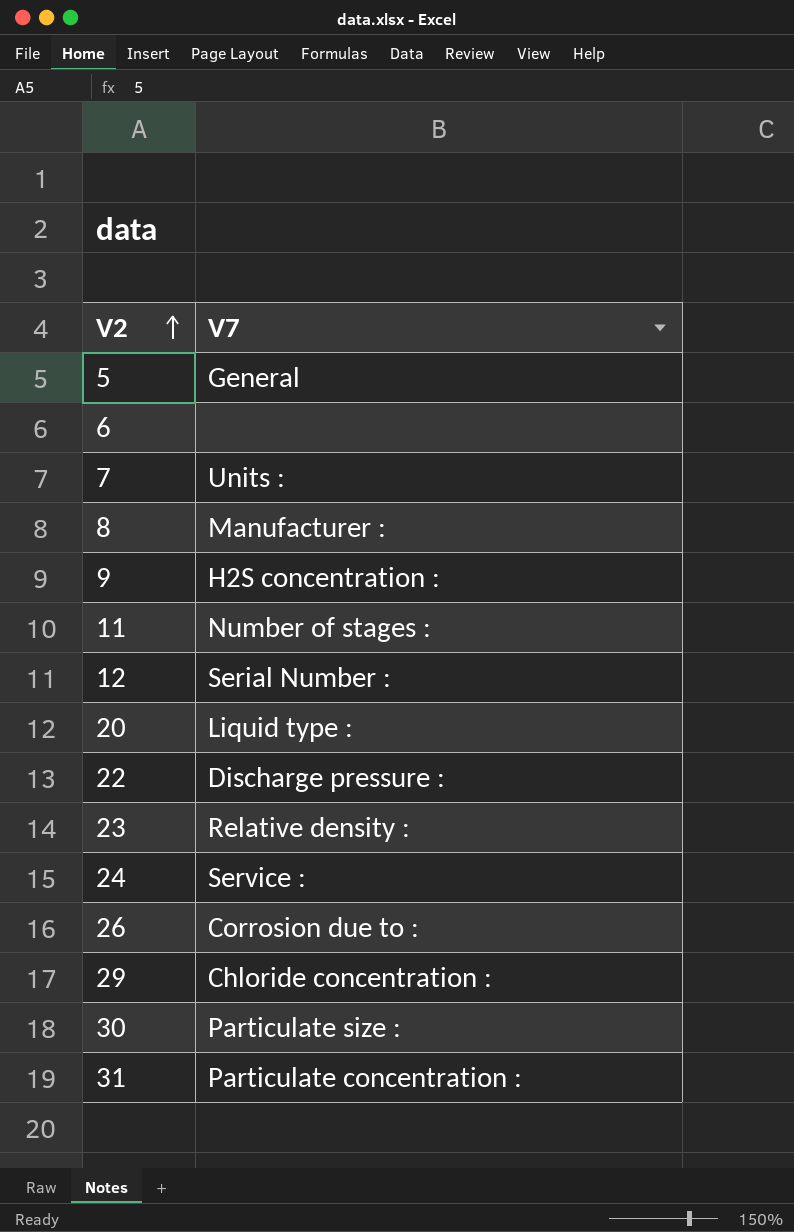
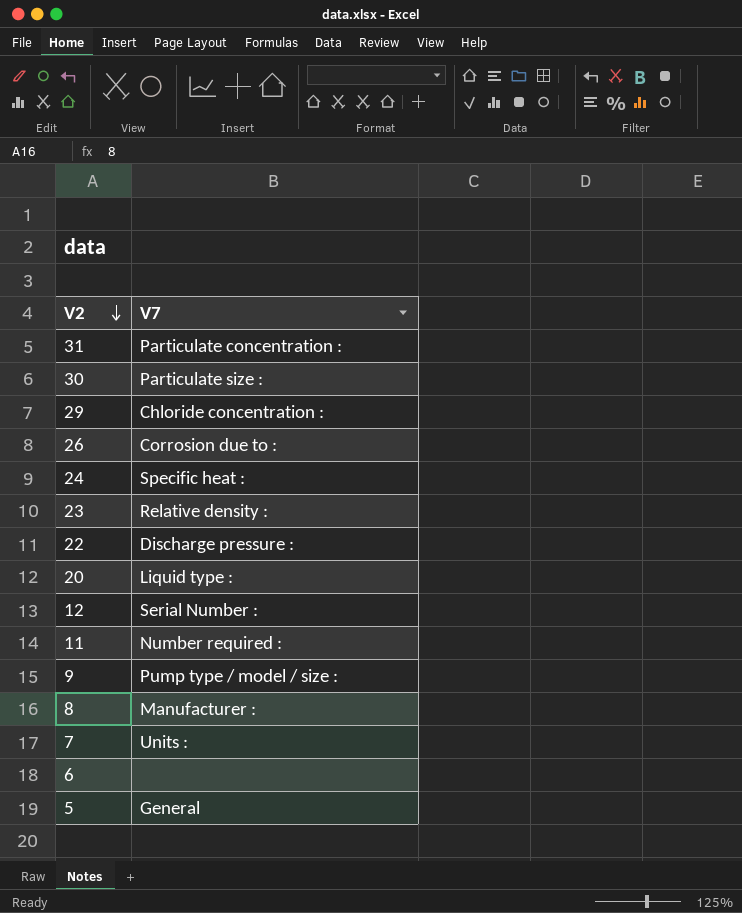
row order: V2 ascending -> V2 descending
24 | V7: Service : -> Specific heat :
11 | V7: Number of stages : -> Number required :
9 | V7: H2S concentration : -> Pump type / model / size :

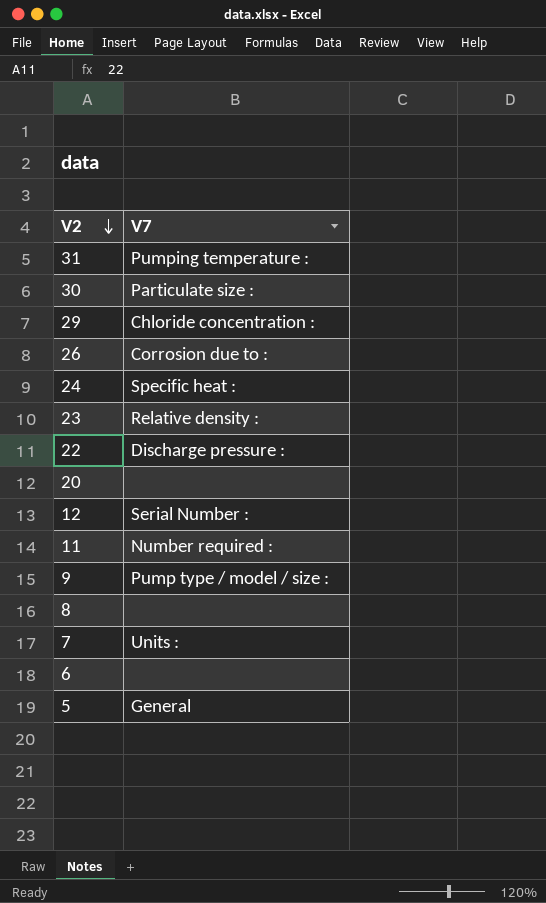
31 | V7: Particulate concentration : -> Pumping temperature :
20 | V7: Liquid type : -> none
8 | V7: Manufacturer : -> none

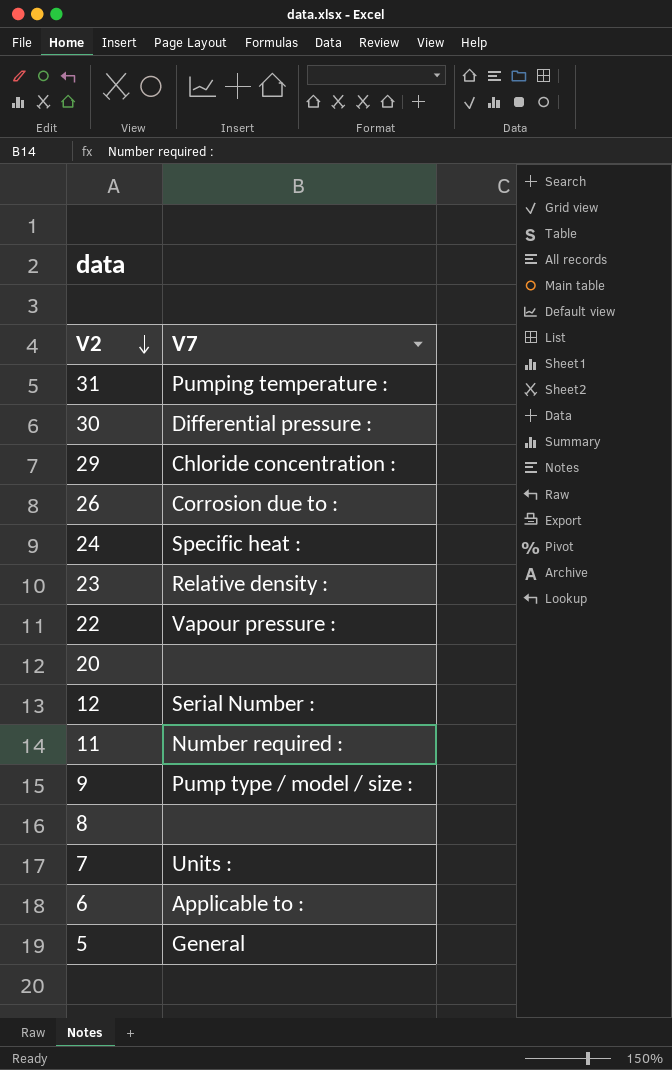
30 | V7: Particulate size : -> Differential pressure :
22 | V7: Discharge pressure : -> Vapour pressure :
6 | V7: none -> Applicable to :

